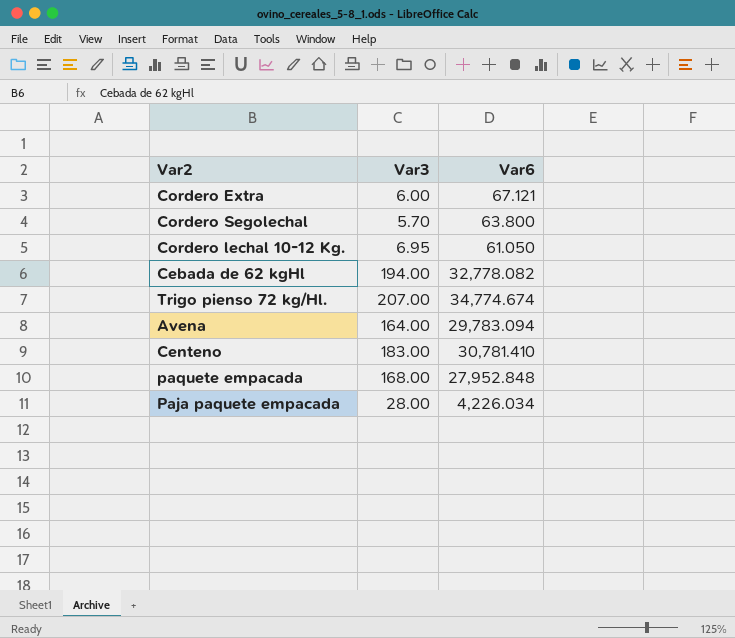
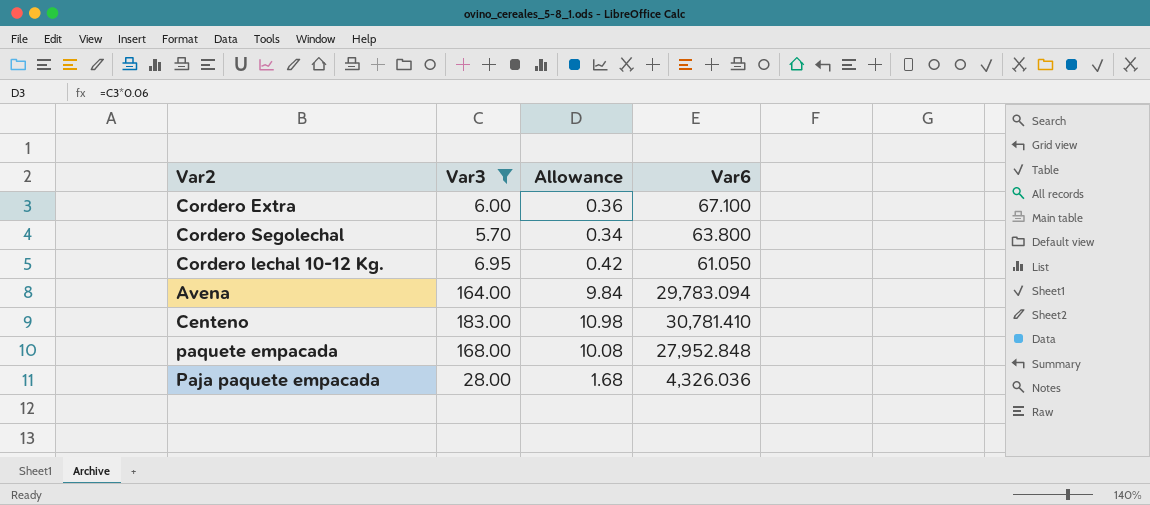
filter: none -> Var3 <= 183.00
column Allowance | formula: none -> [Var3] * 0.06
Cordero Extra | Var6: 67.121 -> 67.100
Paja paquete empacada | Var6: 4,226.034 -> 4,326.036

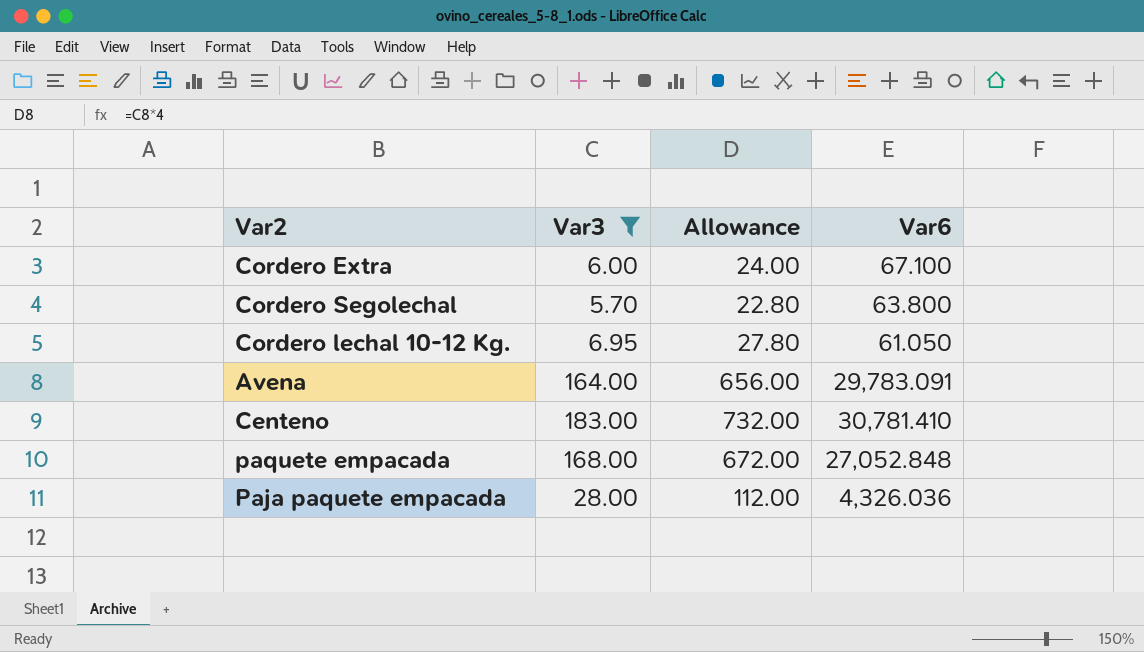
column Allowance | formula: [Var3] * 0.06 -> [Var3] * 4
Avena | Var6: 29,783.094 -> 29,783.091
paquete empacada | Var6: 27,952.848 -> 27,052.848

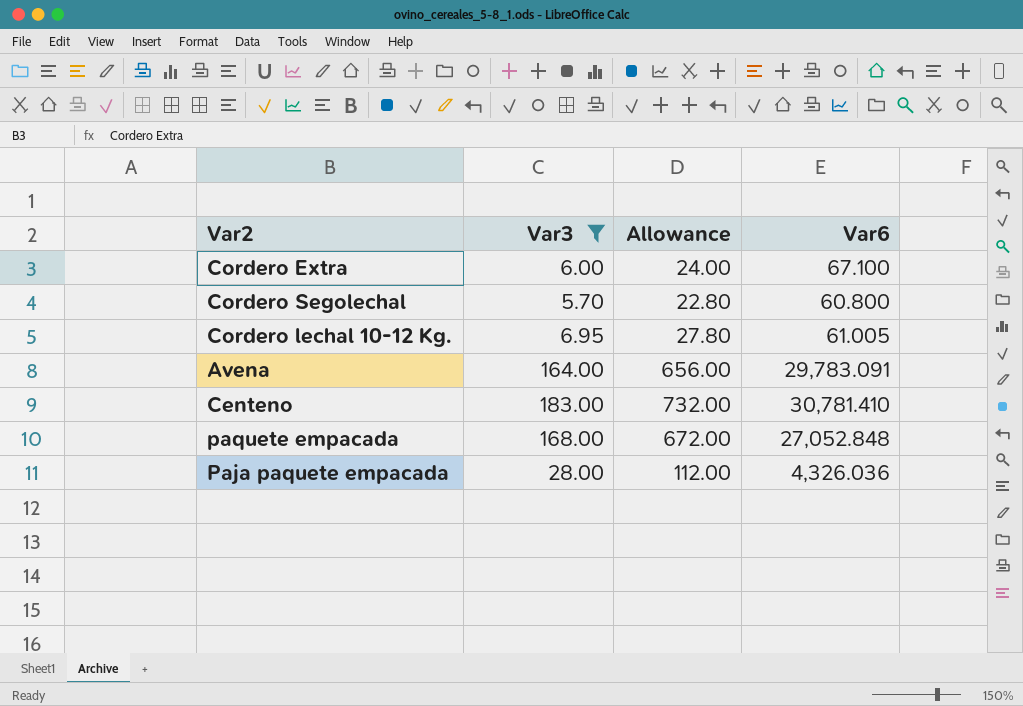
Cordero Segolechal | Var6: 63.800 -> 60.800
Cordero lechal 10-12 Kg. | Var6: 61.050 -> 61.005

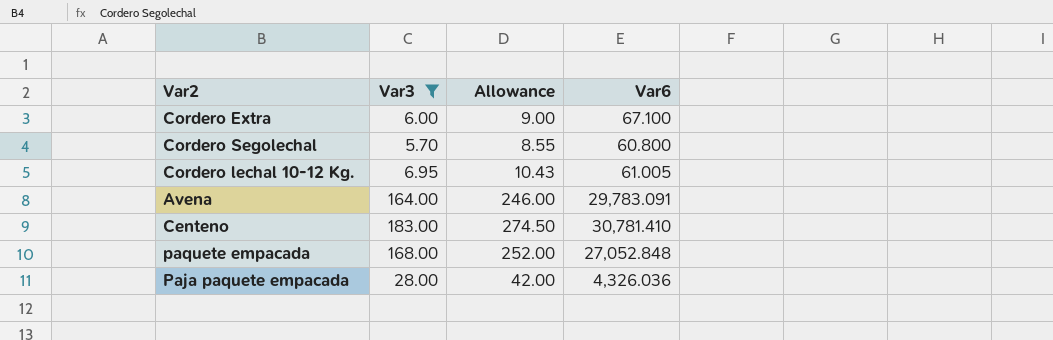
column Allowance | formula: [Var3] * 4 -> [Var3] * 1.5

